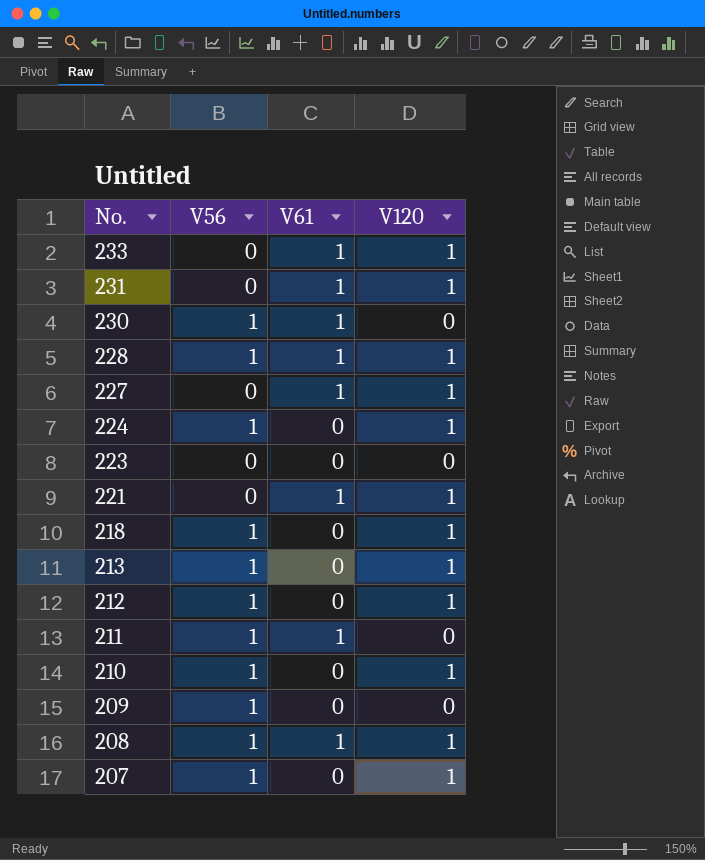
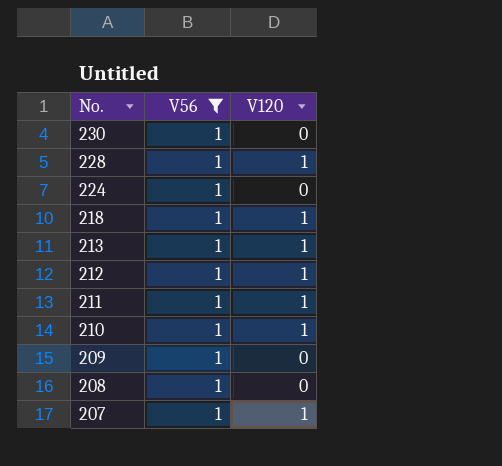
filter: none -> V56 = 1
column V61 | position: 3 -> none
224 | V120: 1 -> 0
211 | V120: 0 -> 1
208 | V120: 1 -> 0

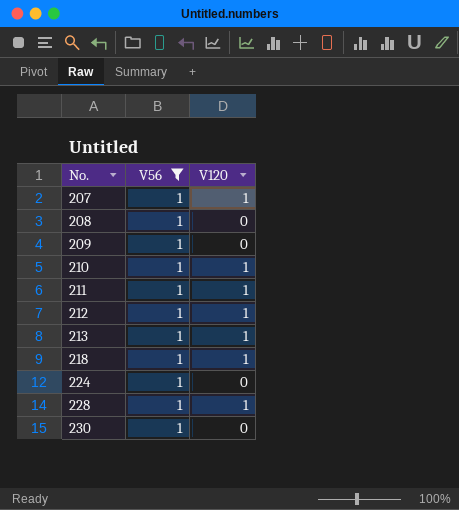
row order: No. descending -> No. ascending

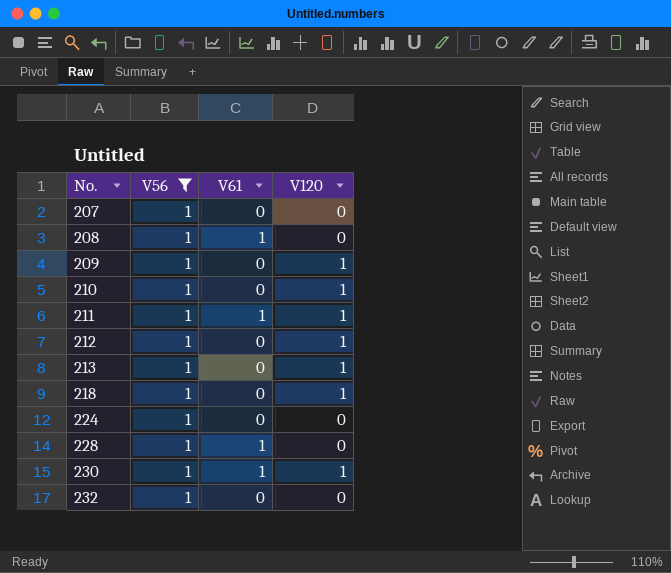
column V61 | position: none -> 3
207 | V120: 1 -> 0
209 | V120: 0 -> 1
228 | V120: 1 -> 0
230 | V120: 0 -> 1
row 232: none -> 1 | 0 | 0

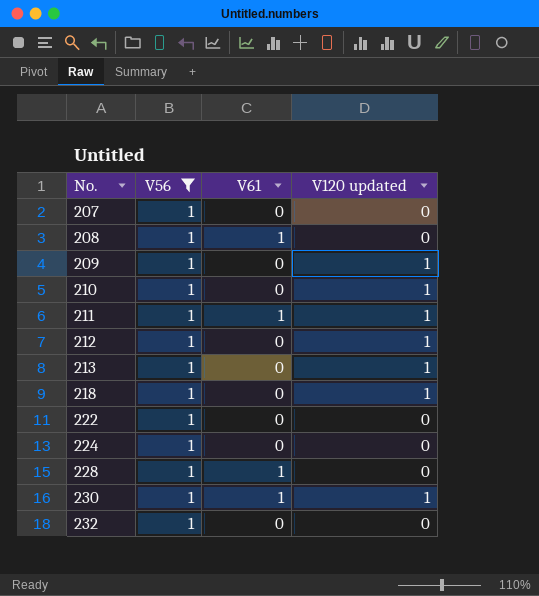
column name: V120 -> V120 updated
row 222: none -> 1 | 0 | 0

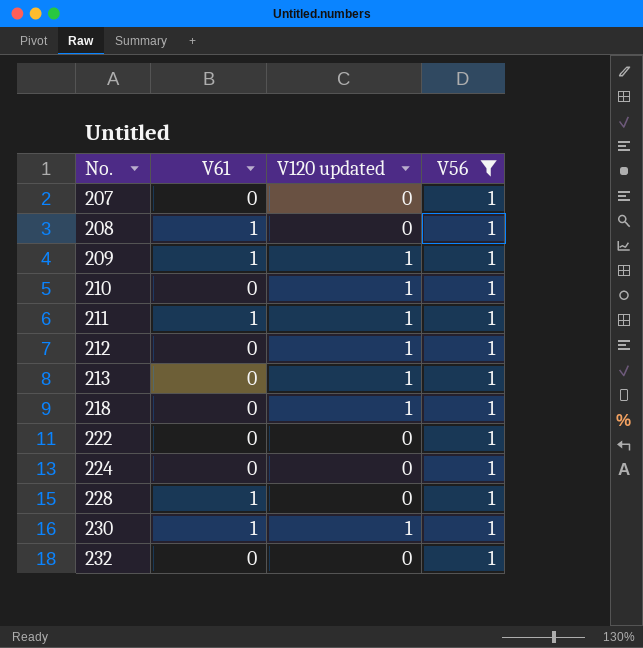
column V56 | position: 2 -> 4
209 | V61: 0 -> 1

